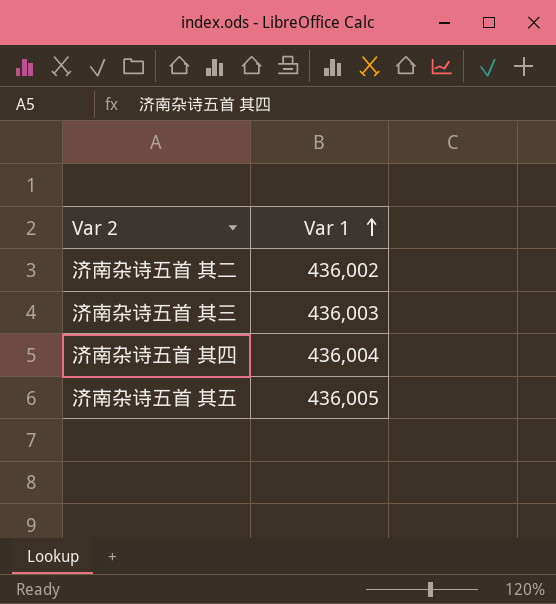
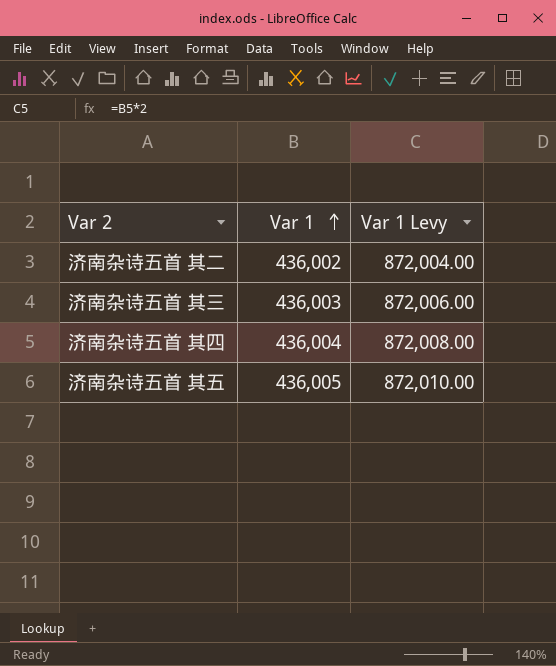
column Var 1 Levy | formula: none -> [Var 1] * 2

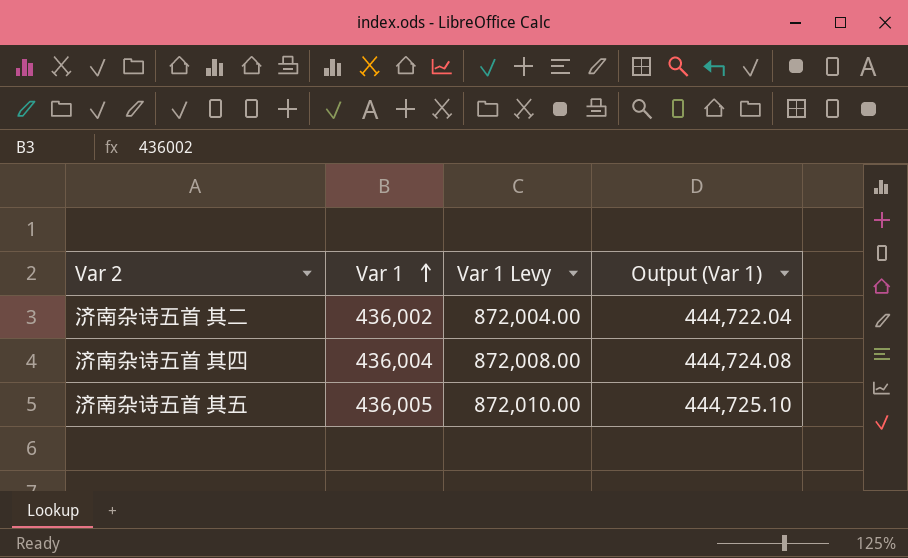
column Output (Var 1) | formula: none -> [Var 1] * 1.02
row 济南杂诗五首 其三: 436,003 | 872,006.00 -> none

